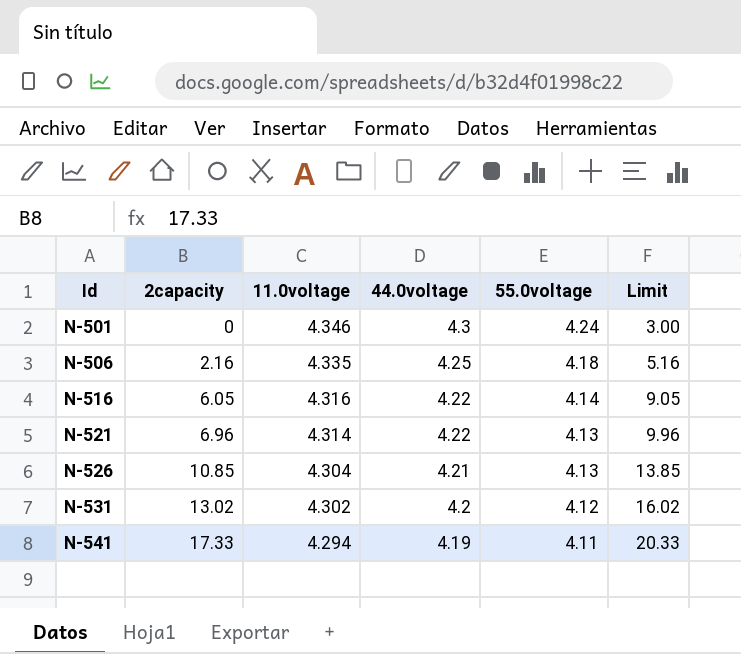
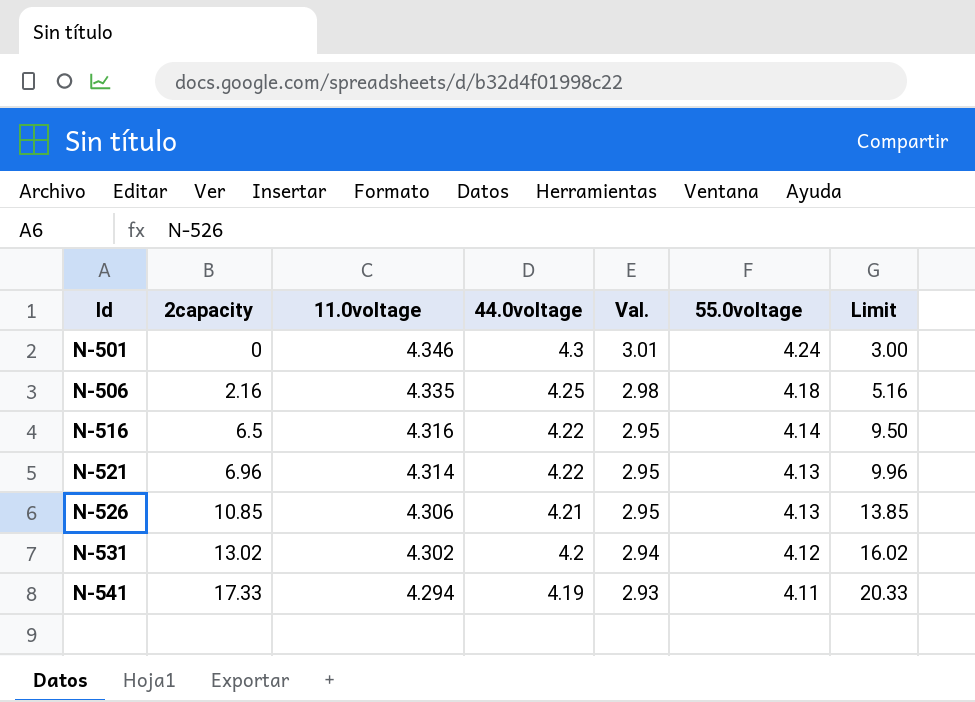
column Val. | formula: none -> [44.0voltage] * 0.7
N-516 | 2capacity: 6.05 -> 6.5
N-516 | Limit: 9.05 -> 9.50
N-526 | 11.0voltage: 4.304 -> 4.306

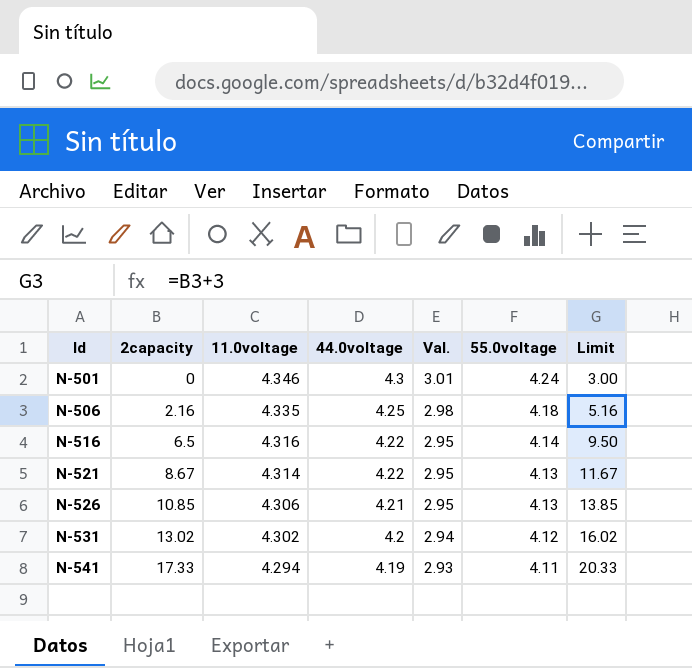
N-521 | 2capacity: 6.96 -> 8.67
N-521 | Limit: 9.96 -> 11.67

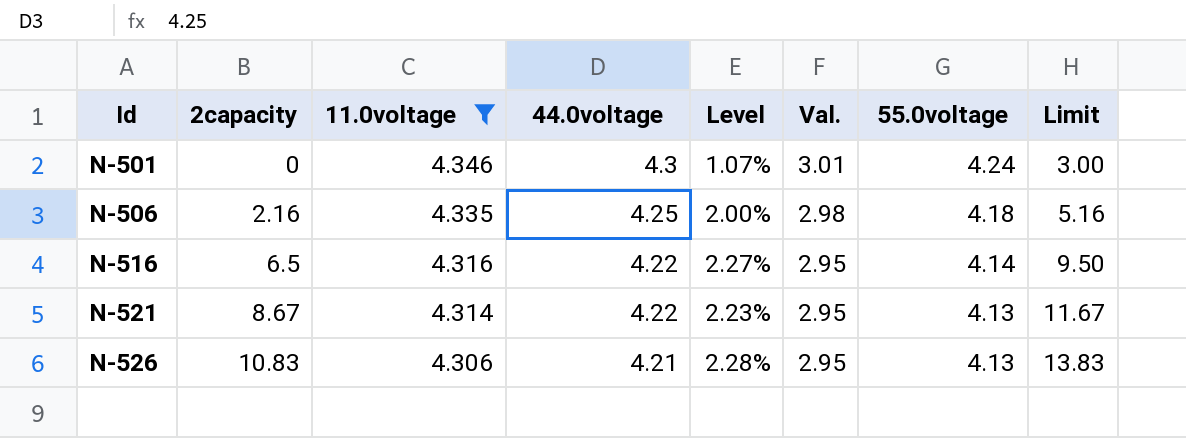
filter: none -> 11.0voltage >= 4.306
column Level | formula: none -> ([11.0voltage] - [44.0voltage]) / [44.0voltage]
N-526 | 2capacity: 10.85 -> 10.83
N-526 | Limit: 13.85 -> 13.83

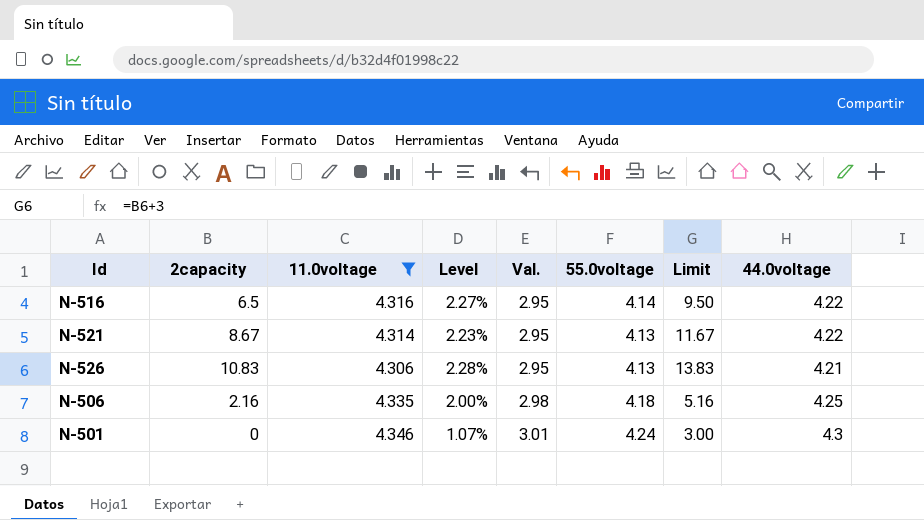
row order: Id ascending -> Val. ascending
column 44.0voltage | position: 4 -> 8

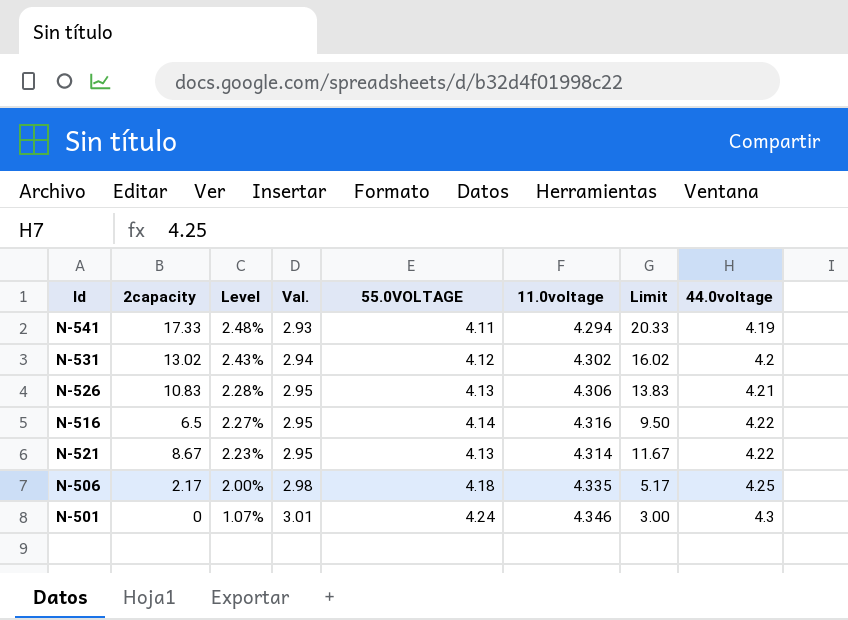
filter: 11.0voltage >= 4.306 -> none
row order: Val. ascending -> Level descending
column name: 55.0voltage -> 55.0VOLTAGE
column 11.0voltage | position: 3 -> 6
N-506 | 2capacity: 2.16 -> 2.17
N-506 | Limit: 5.16 -> 5.17

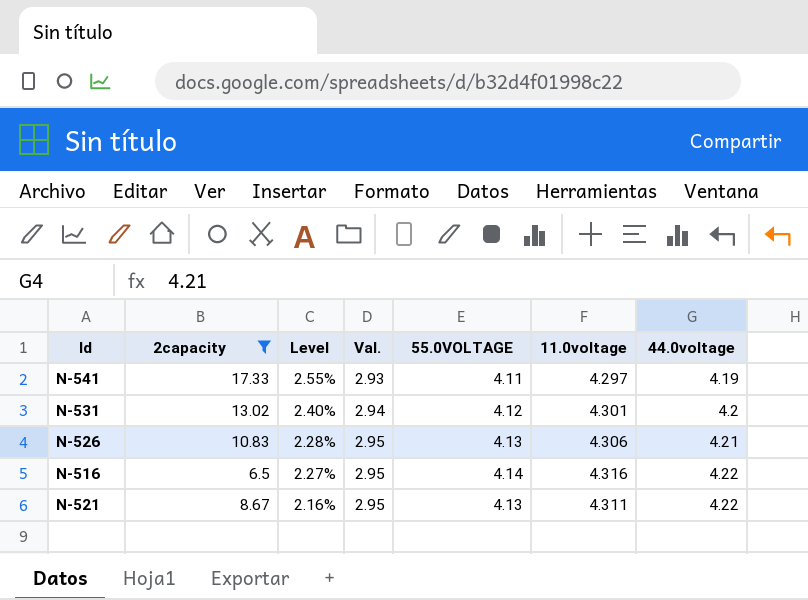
filter: none -> 2capacity >= 6.5
column Limit | formula: [2capacity] + 3 -> none
N-541 | Level: 2.48% -> 2.55%
N-541 | 11.0voltage: 4.294 -> 4.297
N-531 | Level: 2.43% -> 2.40%
N-531 | 11.0voltage: 4.302 -> 4.301
N-521 | Level: 2.23% -> 2.16%
N-521 | 11.0voltage: 4.314 -> 4.311

